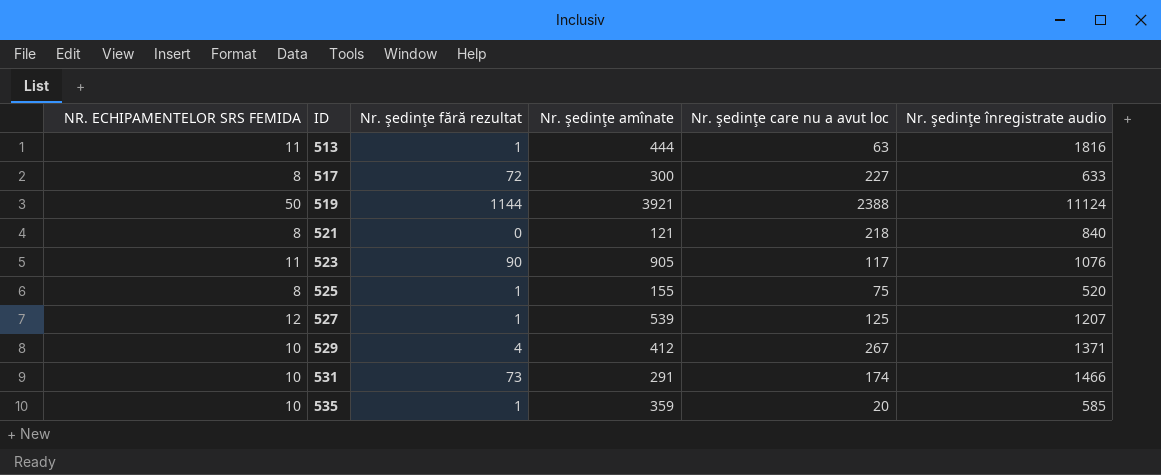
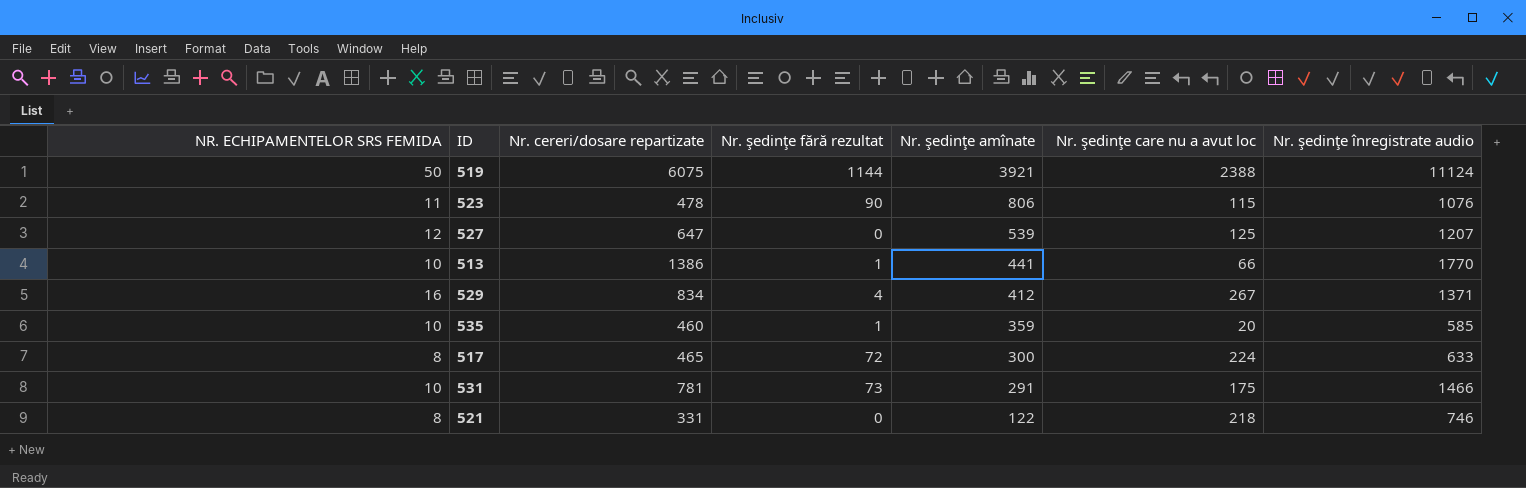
row order: ID ascending -> Nr. şedinţe amînate descending
column Nr. cereri/dosare repartizate | position: none -> 3
row 525: 8 | 1 | 155 | 75 | 520 -> none
523 | Nr. şedinţe amînate: 905 -> 806
523 | Nr. şedinţe care nu a avut loc: 117 -> 115
527 | Nr. şedinţe fără rezultat: 1 -> 0
513 | NR. ECHIPAMENTELOR SRS FEMIDA: 11 -> 10
513 | Nr. şedinţe amînate: 444 -> 441
513 | Nr. şedinţe care nu a avut loc: 63 -> 66
513 | Nr. şedinţe înregistrate audio: 1816 -> 1770
529 | NR. ECHIPAMENTELOR SRS FEMIDA: 10 -> 16
517 | Nr. şedinţe care nu a avut loc: 227 -> 224
531 | Nr. şedinţe care nu a avut loc: 174 -> 175
521 | Nr. şedinţe amînate: 121 -> 122
521 | Nr. şedinţe înregistrate audio: 840 -> 746

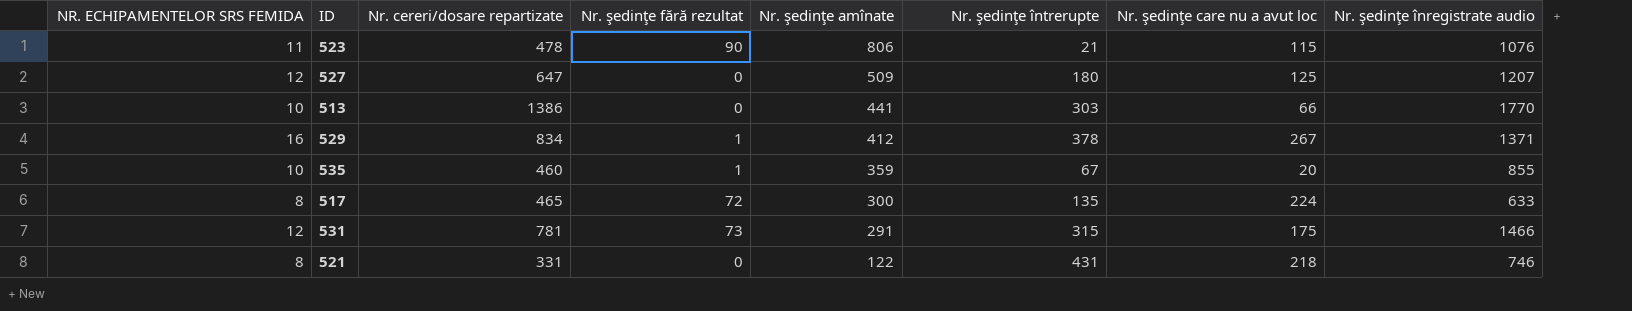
column Nr. şedinţe întrerupte | position: none -> 6
row 519: 50 | 6075 | 1144 | 3921 | 2388 | 11124 -> none
527 | Nr. şedinţe amînate: 539 -> 509
513 | Nr. şedinţe fără rezultat: 1 -> 0
529 | Nr. şedinţe fără rezultat: 4 -> 1
535 | Nr. şedinţe înregistrate audio: 585 -> 855
531 | NR. ECHIPAMENTELOR SRS FEMIDA: 10 -> 12

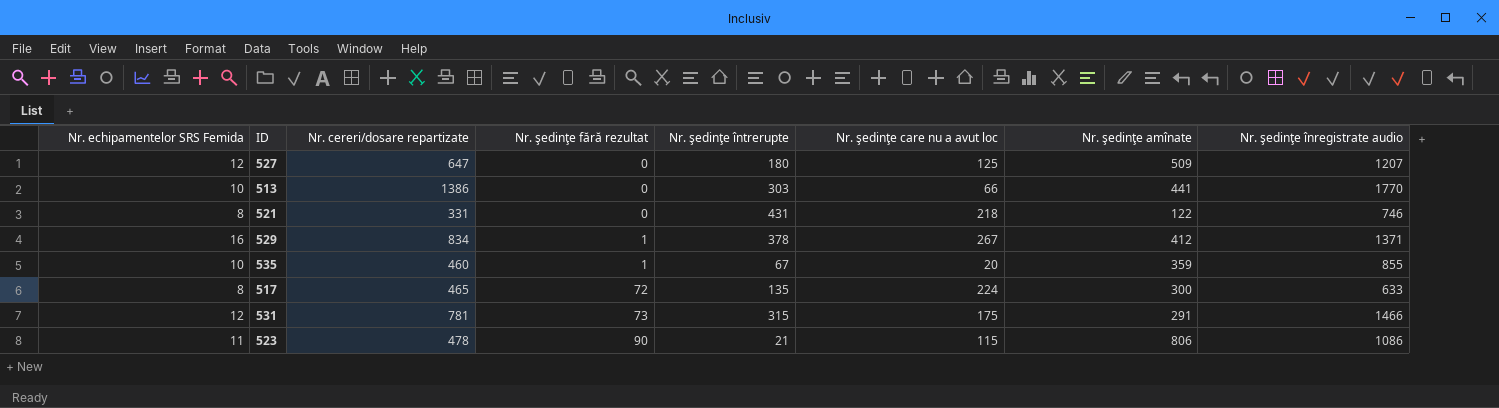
row order: Nr. şedinţe amînate descending -> Nr. şedinţe fără rezultat ascending
column name: NR. ECHIPAMENTELOR SRS FEMIDA -> Nr. echipamentelor SRS Femida
column Nr. şedinţe amînate | position: 5 -> 7
523 | Nr. şedinţe înregistrate audio: 1076 -> 1086

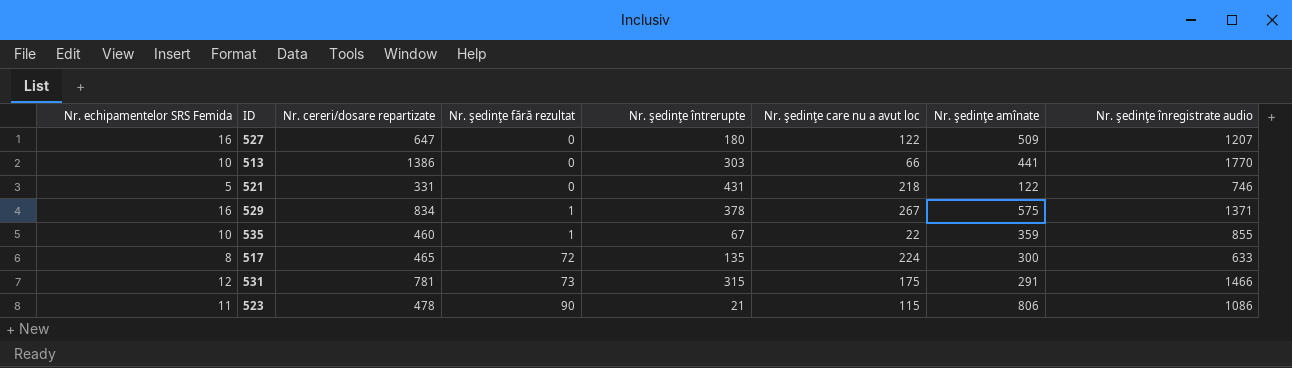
527 | Nr. echipamentelor SRS Femida: 12 -> 16
527 | Nr. şedinţe care nu a avut loc: 125 -> 122
521 | Nr. echipamentelor SRS Femida: 8 -> 5
529 | Nr. şedinţe amînate: 412 -> 575
535 | Nr. şedinţe care nu a avut loc: 20 -> 22

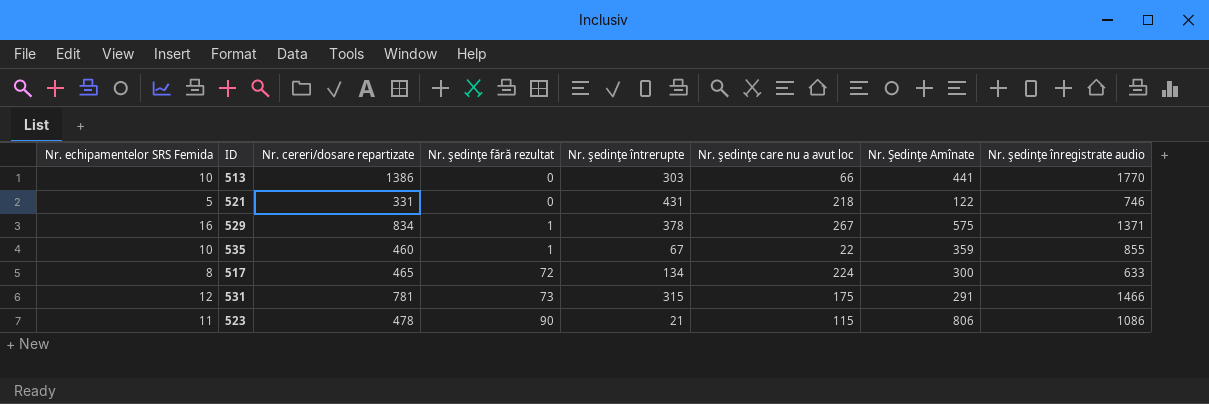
column name: Nr. şedinţe amînate -> Nr. Şedinţe Amînate
row 527: 16 | 647 | 0 | 180 | 122 | 509 | 1207 -> none
517 | Nr. şedinţe întrerupte: 135 -> 134

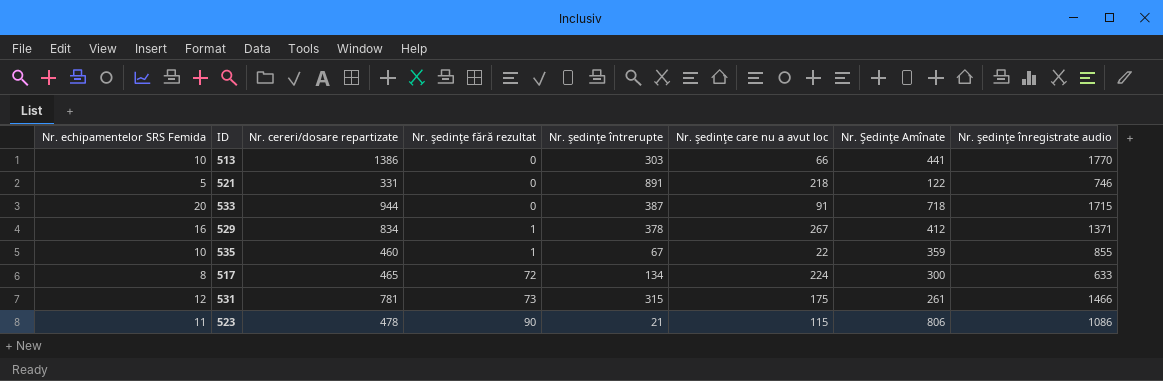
521 | Nr. şedinţe întrerupte: 431 -> 891
row 533: none -> 20 | 944 | 0 | 387 | 91 | 718 | 1715
529 | Nr. Şedinţe Amînate: 575 -> 412
531 | Nr. Şedinţe Amînate: 291 -> 261

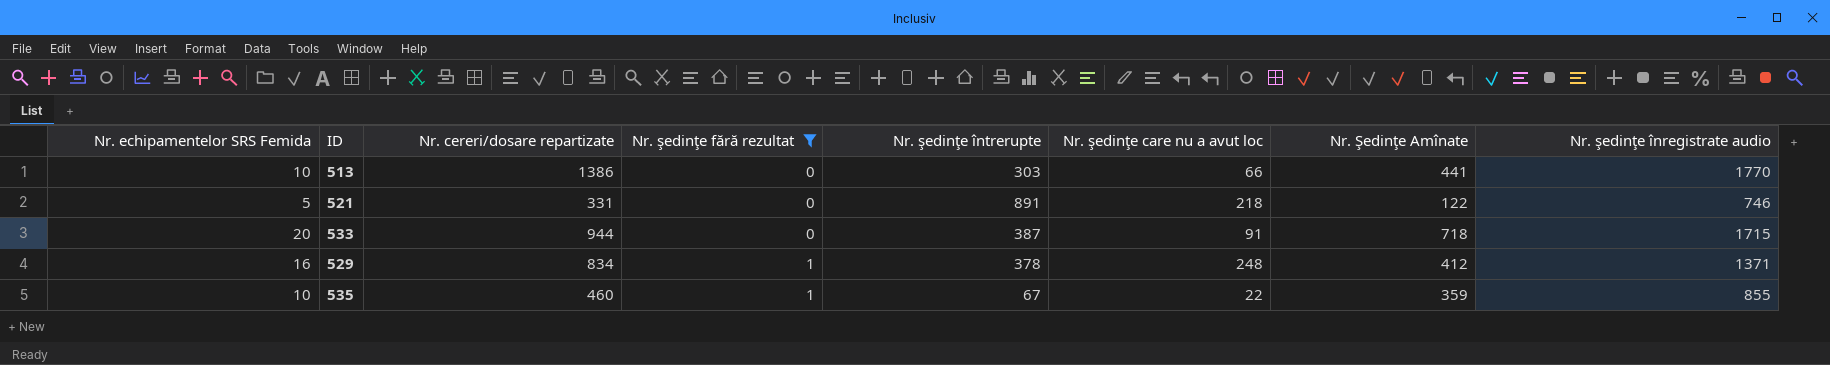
filter: none -> Nr. şedinţe fără rezultat <= 1
529 | Nr. şedinţe care nu a avut loc: 267 -> 248

